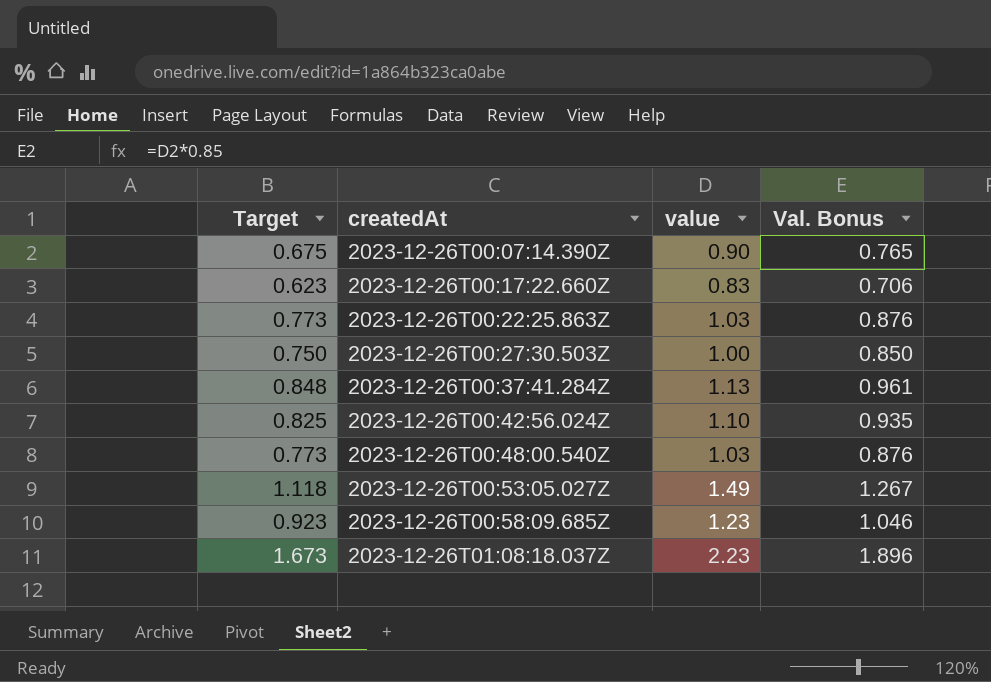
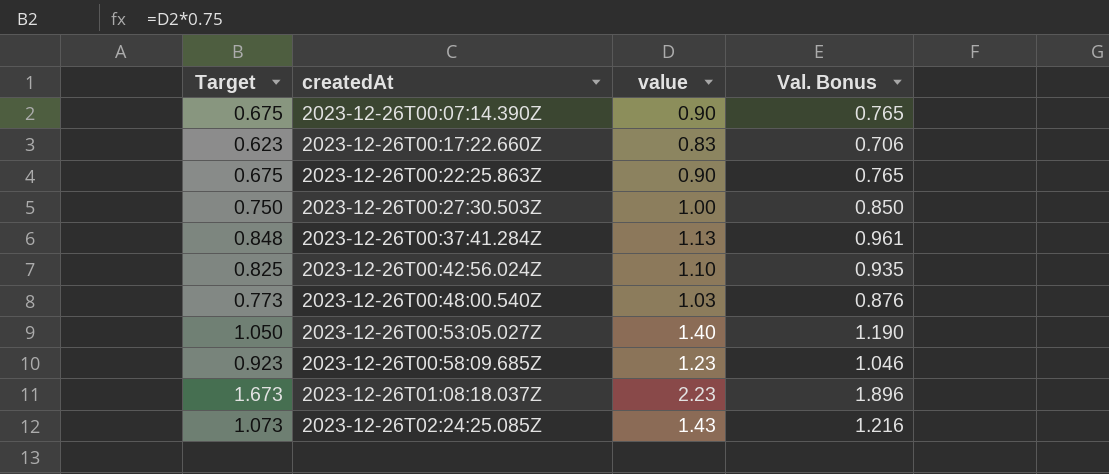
2023-12-26T00:22:25.863Z | Target: 0.773 -> 0.675
2023-12-26T00:22:25.863Z | value: 1.03 -> 0.90
2023-12-26T00:22:25.863Z | Val. Bonus: 0.876 -> 0.765
2023-12-26T00:53:05.027Z | Target: 1.118 -> 1.050
2023-12-26T00:53:05.027Z | value: 1.49 -> 1.40
2023-12-26T00:53:05.027Z | Val. Bonus: 1.267 -> 1.190
row 2023-12-26T02:24:25.085Z: none -> 1.073 | 1.43 | 1.216

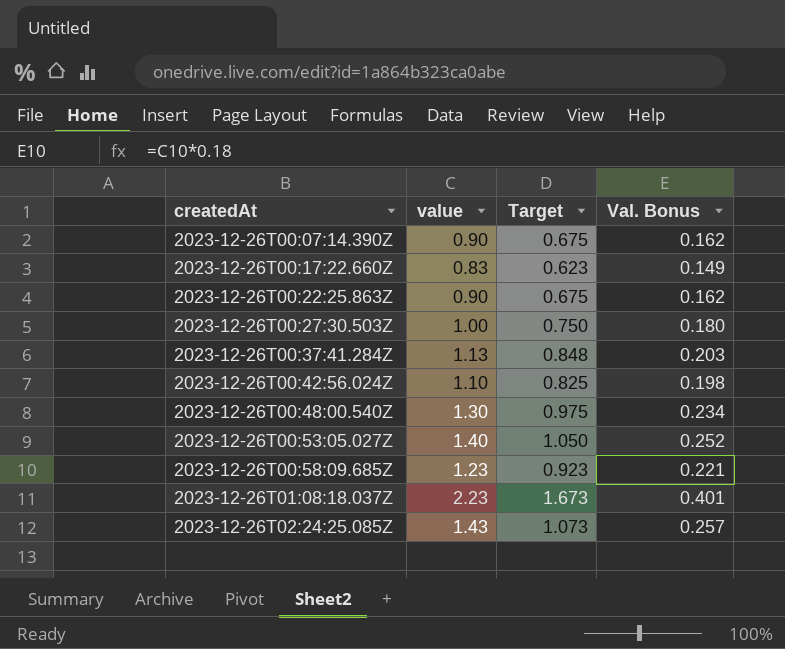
column Target | position: 1 -> 3
column Val. Bonus | formula: [value] * 0.85 -> [value] * 0.18
2023-12-26T00:48:00.540Z | value: 1.03 -> 1.30
2023-12-26T00:48:00.540Z | Target: 0.773 -> 0.975

